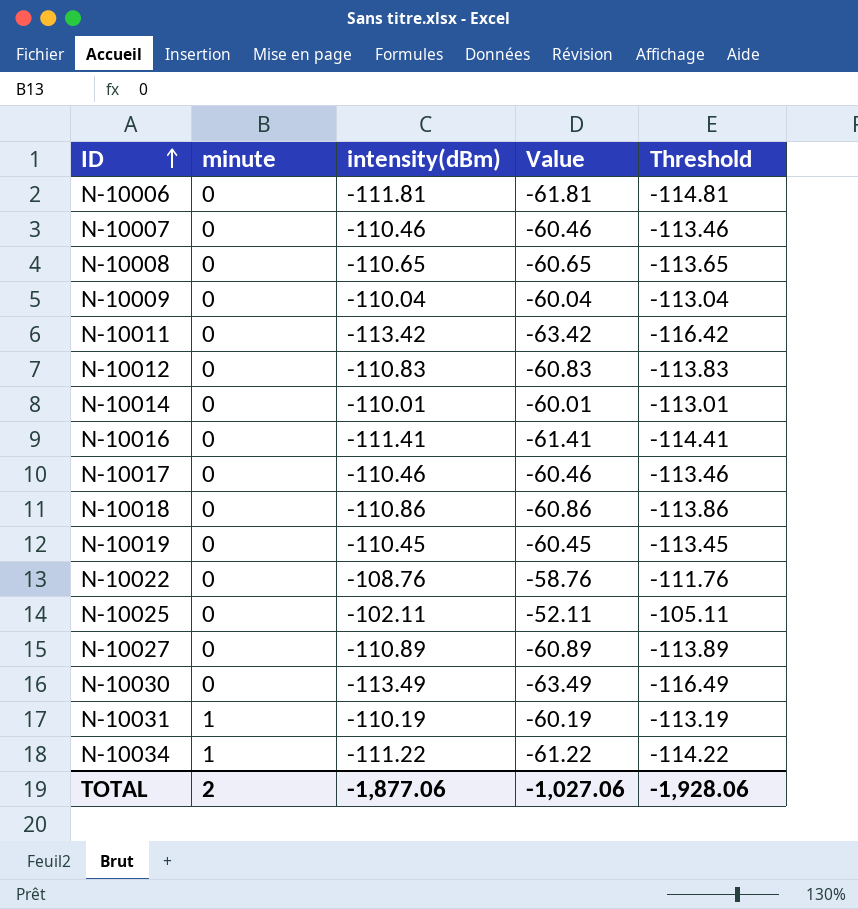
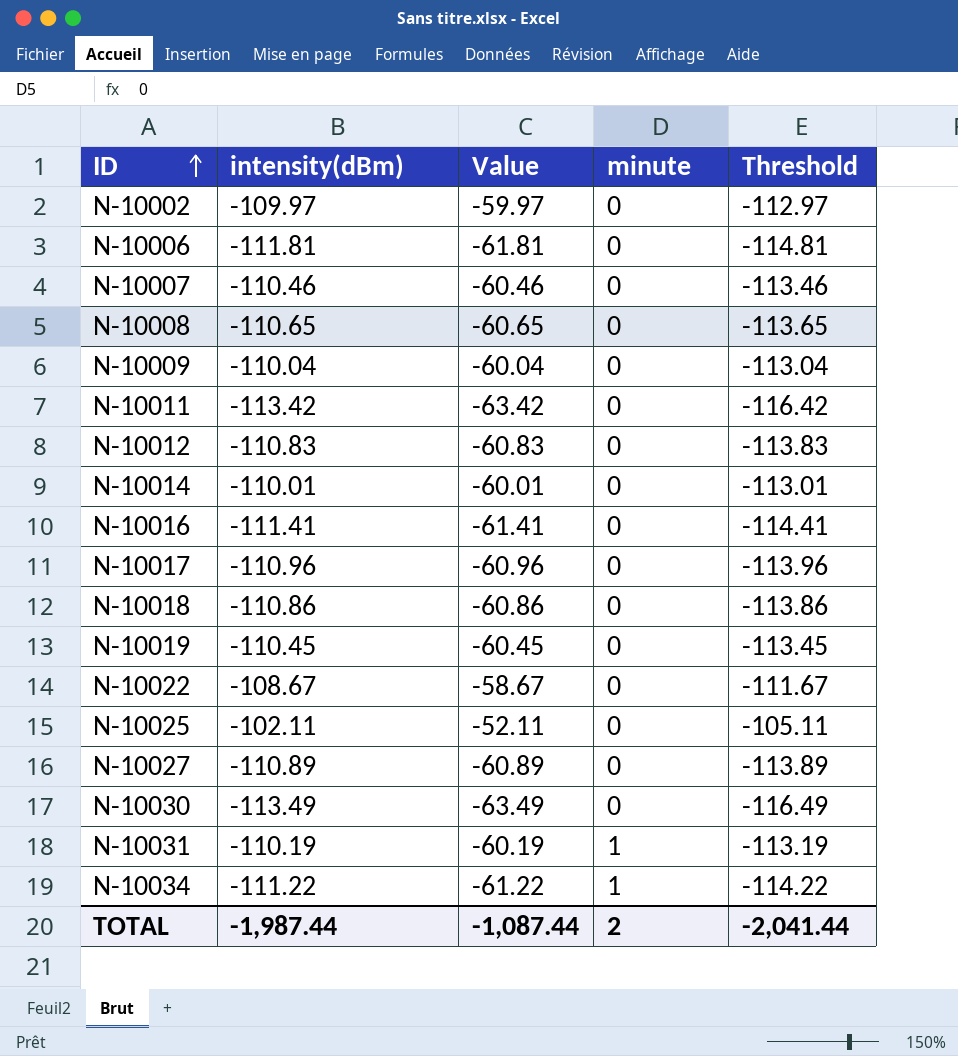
column minute | position: 2 -> 4
row N-10002: none -> -109.97 | -59.97 | 0 | -112.97
N-10017 | intensity(dBm): -110.46 -> -110.96
N-10017 | Value: -60.46 -> -60.96
N-10017 | Threshold: -113.46 -> -113.96
N-10022 | intensity(dBm): -108.76 -> -108.67
N-10022 | Value: -58.76 -> -58.67
N-10022 | Threshold: -111.76 -> -111.67
TOTAL | intensity(dBm): -1,877.06 -> -1,987.44
TOTAL | Value: -1,027.06 -> -1,087.44
TOTAL | Threshold: -1,928.06 -> -2,041.44

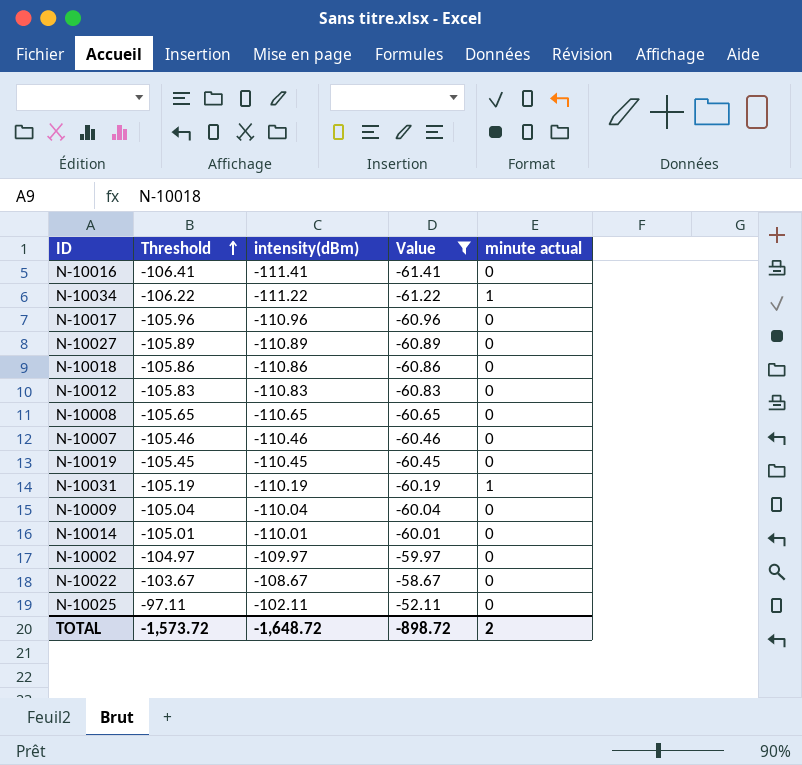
filter: none -> Value >= -61.41
row order: ID ascending -> Threshold ascending
column Threshold | formula: [intensity(dBm)] - 3 -> [intensity(dBm)] + 5
column Threshold | position: 5 -> 2
column name: minute -> minute actual
TOTAL | Threshold: -2,041.44 -> -1,573.72
TOTAL | intensity(dBm): -1,987.44 -> -1,648.72
TOTAL | Value: -1,087.44 -> -898.72

